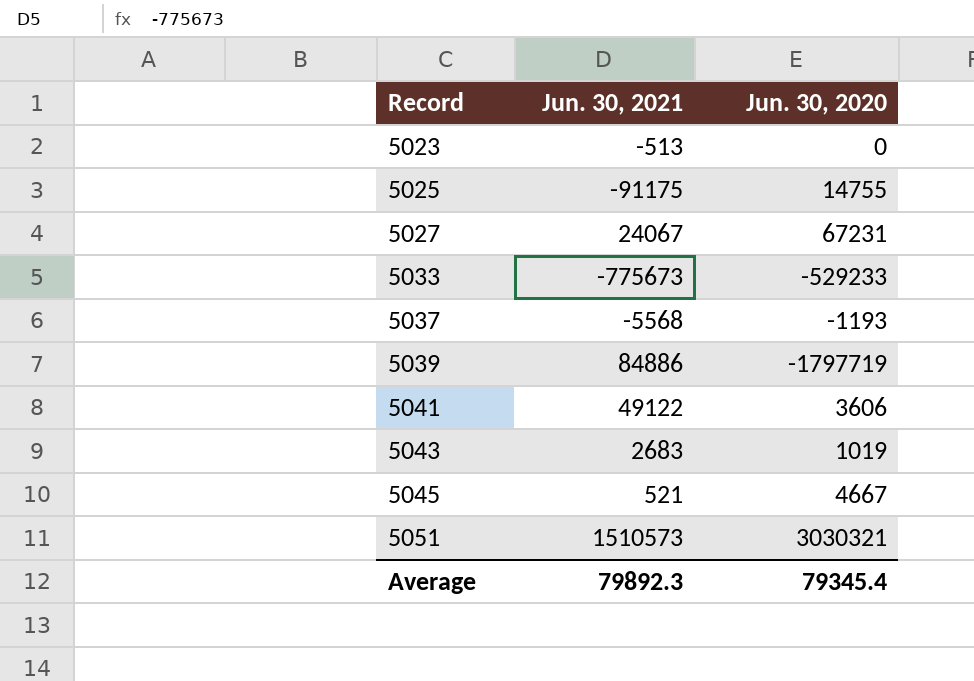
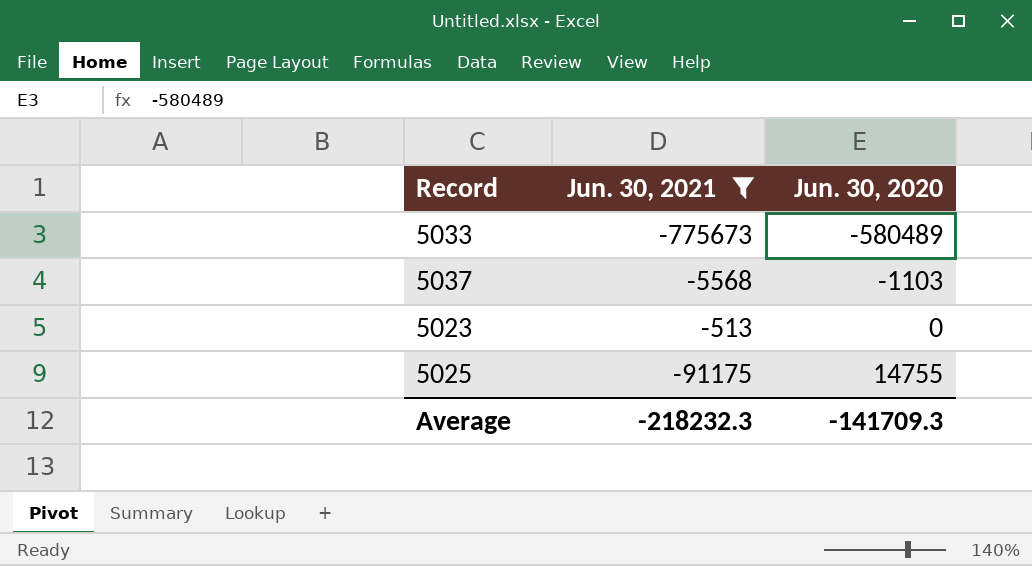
filter: none -> Jun. 30, 2021 <= -513
row order: Record ascending -> Jun. 30, 2020 ascending
5033 | Jun. 30, 2020: -529233 -> -580489
5037 | Jun. 30, 2020: -1193 -> -1103
Average | Jun. 30, 2021: 79892.3 -> -218232.3
Average | Jun. 30, 2020: 79345.4 -> -141709.3

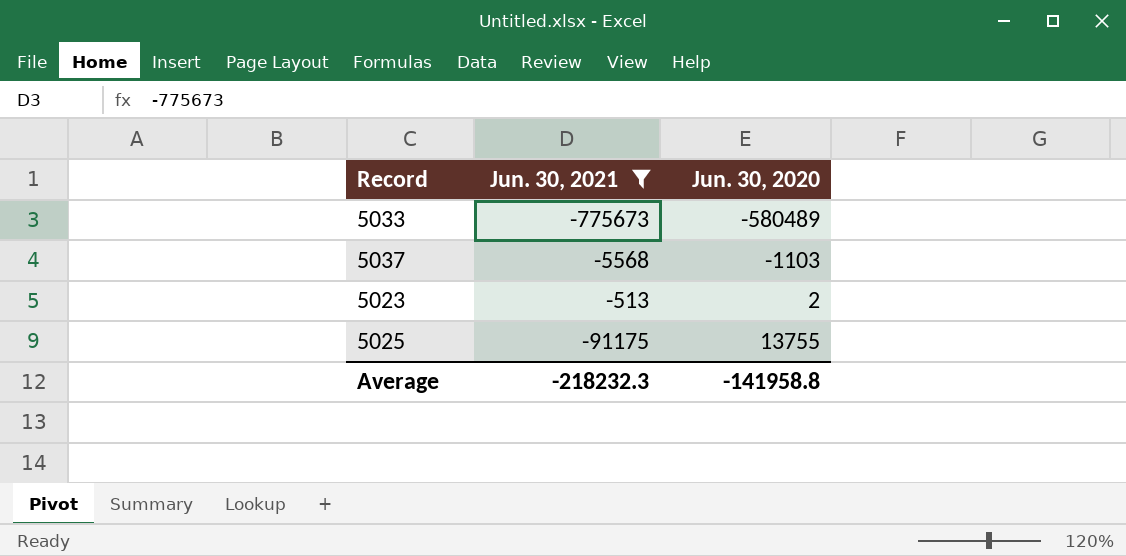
5023 | Jun. 30, 2020: 0 -> 2
5025 | Jun. 30, 2020: 14755 -> 13755
Average | Jun. 30, 2020: -141709.3 -> -141958.8

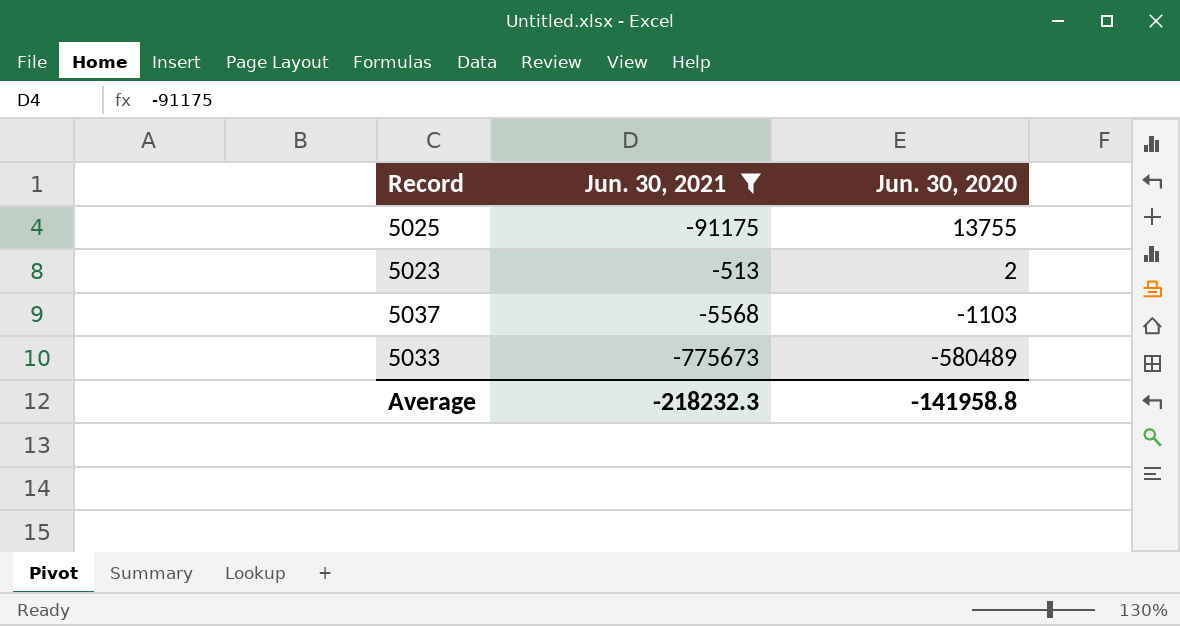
row order: Jun. 30, 2020 ascending -> Jun. 30, 2020 descending

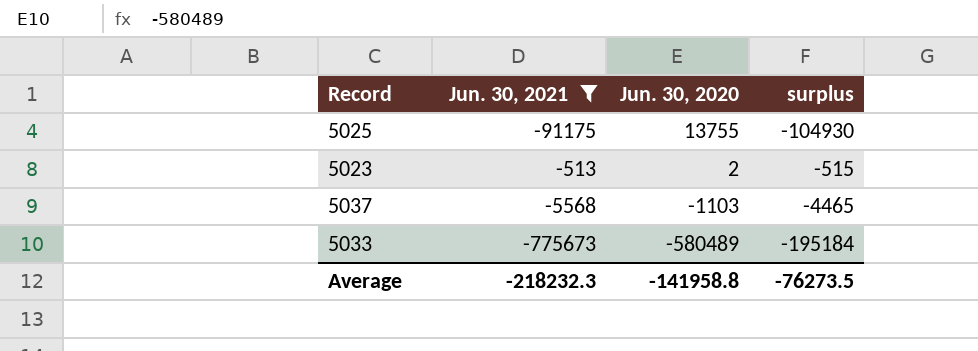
column surplus | formula: none -> [Jun. 30, 2021] - [Jun. 30, 2020]

